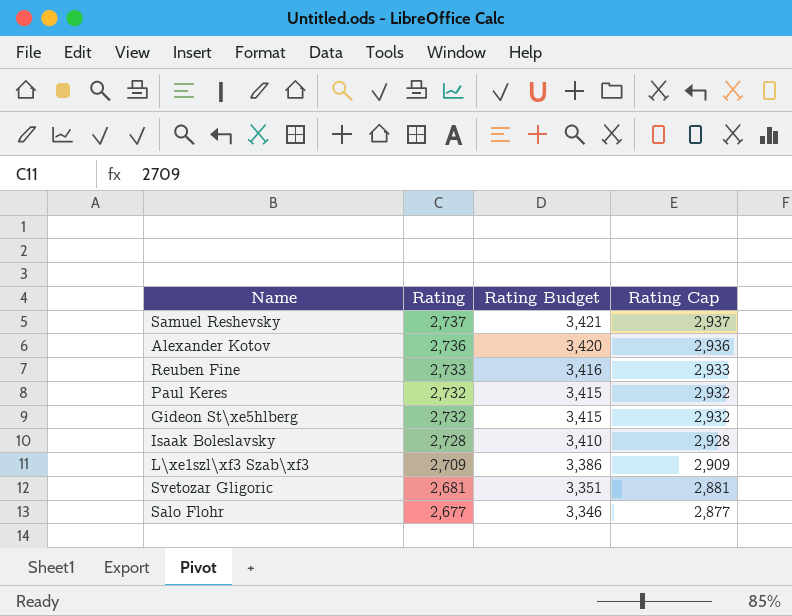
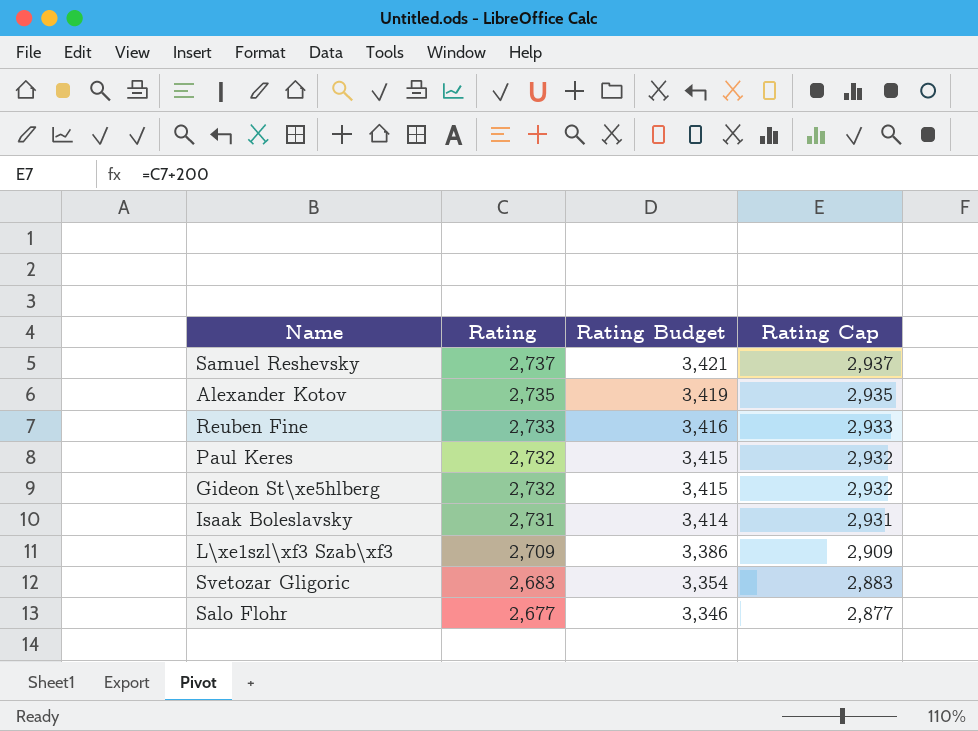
Alexander Kotov | Rating: 2,736 -> 2,735
Alexander Kotov | Rating Budget: 3,420 -> 3,419
Alexander Kotov | Rating Cap: 2,936 -> 2,935
Isaak Boleslavsky | Rating: 2,728 -> 2,731
Isaak Boleslavsky | Rating Budget: 3,410 -> 3,414
Isaak Boleslavsky | Rating Cap: 2,928 -> 2,931
Svetozar Gligoric | Rating: 2,681 -> 2,683
Svetozar Gligoric | Rating Budget: 3,351 -> 3,354
Svetozar Gligoric | Rating Cap: 2,881 -> 2,883

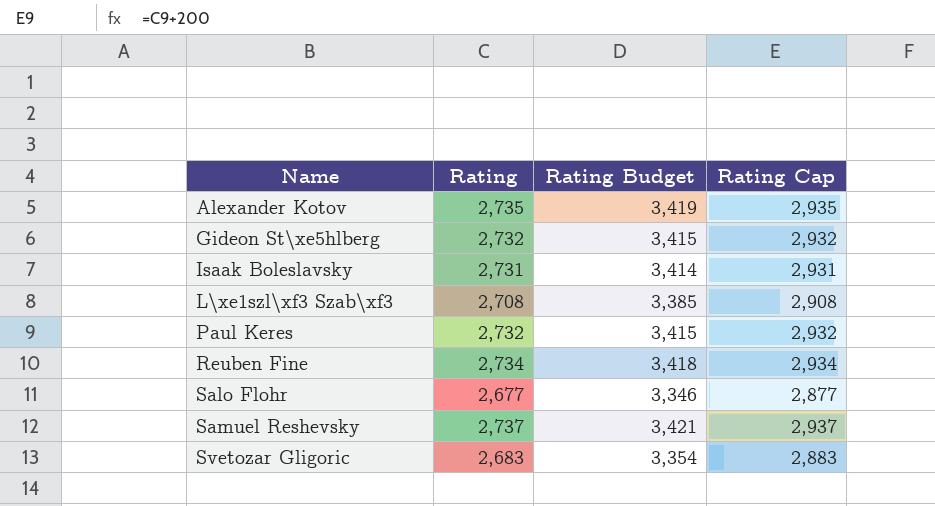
row order: Rating descending -> Name ascending
L\xe1szl\xf3 Szab\xf3 | Rating: 2,709 -> 2,708
L\xe1szl\xf3 Szab\xf3 | Rating Budget: 3,386 -> 3,385
L\xe1szl\xf3 Szab\xf3 | Rating Cap: 2,909 -> 2,908
Reuben Fine | Rating: 2,733 -> 2,734
Reuben Fine | Rating Budget: 3,416 -> 3,418
Reuben Fine | Rating Cap: 2,933 -> 2,934

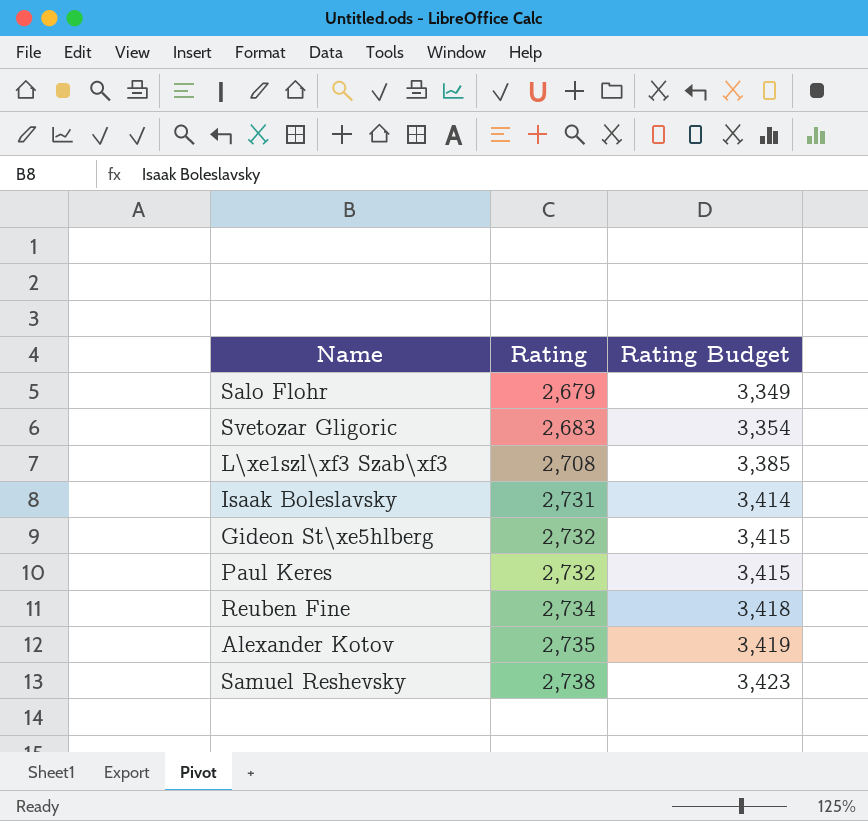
row order: Name ascending -> Rating ascending
column Rating Cap | formula: [Rating] + 200 -> none
Salo Flohr | Rating: 2,677 -> 2,679
Salo Flohr | Rating Budget: 3,346 -> 3,349
Samuel Reshevsky | Rating: 2,737 -> 2,738
Samuel Reshevsky | Rating Budget: 3,421 -> 3,423

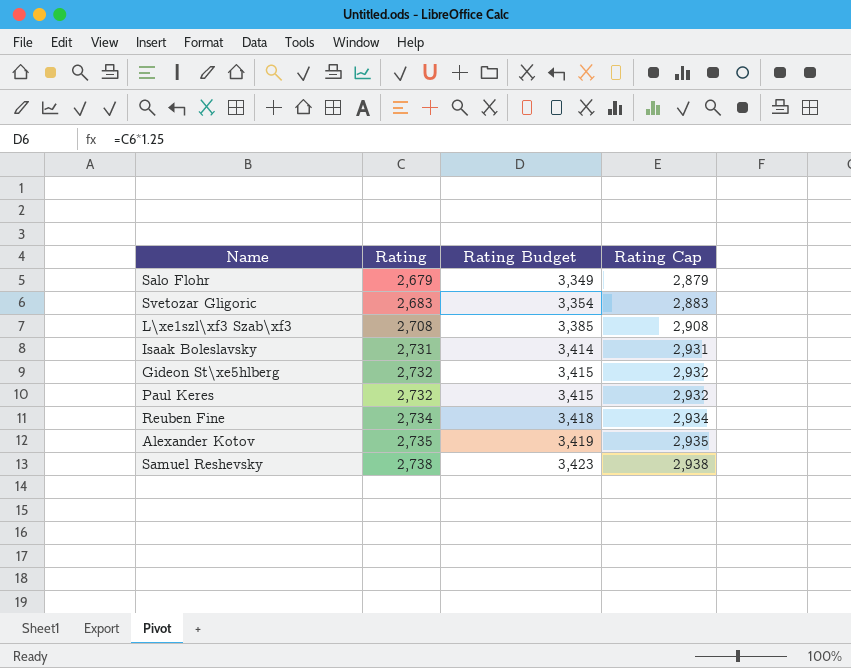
column Rating Cap | formula: none -> [Rating] + 200

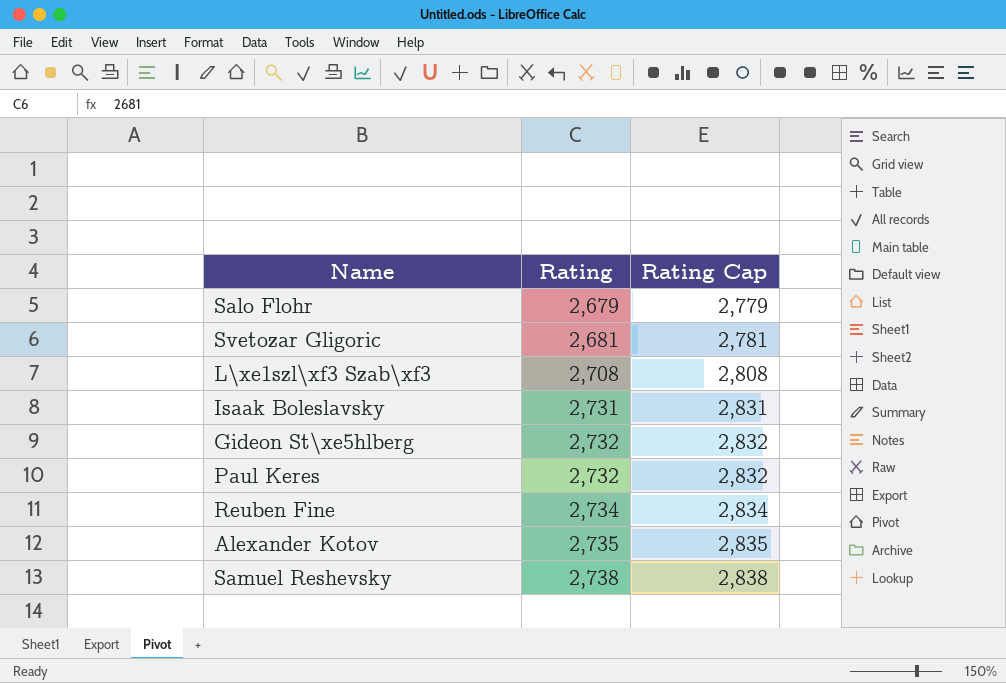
column Rating Budget | formula: [Rating] * 1.25 -> none
column Rating Cap | formula: [Rating] + 200 -> [Rating] + 100
Svetozar Gligoric | Rating: 2,683 -> 2,681

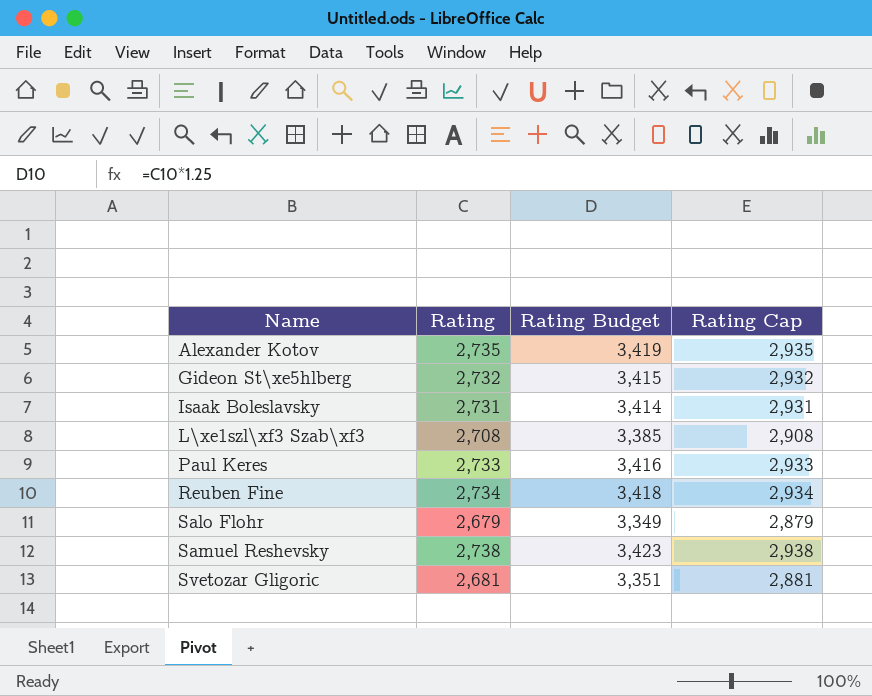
row order: Rating ascending -> Name ascending
column Rating Budget | formula: none -> [Rating] * 1.25
column Rating Cap | formula: [Rating] + 100 -> [Rating] + 200
Paul Keres | Rating: 2,732 -> 2,733

